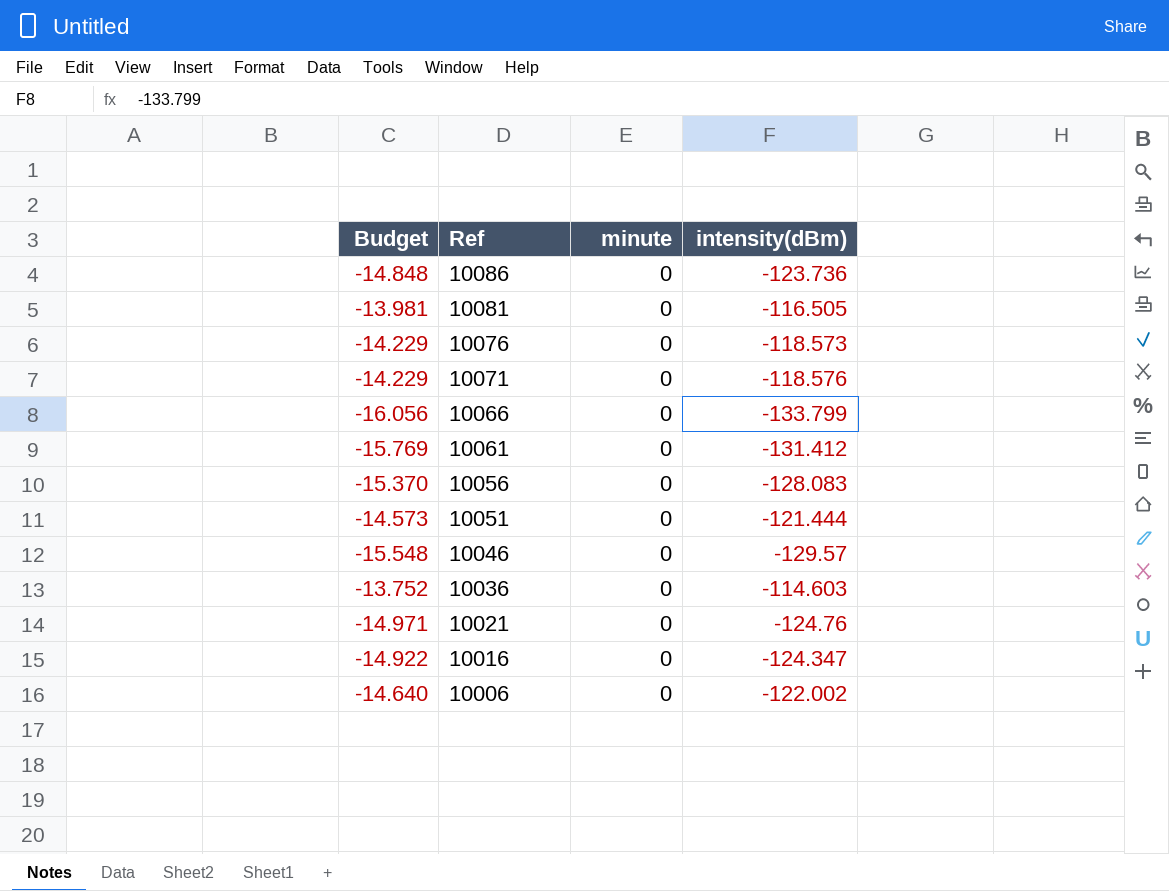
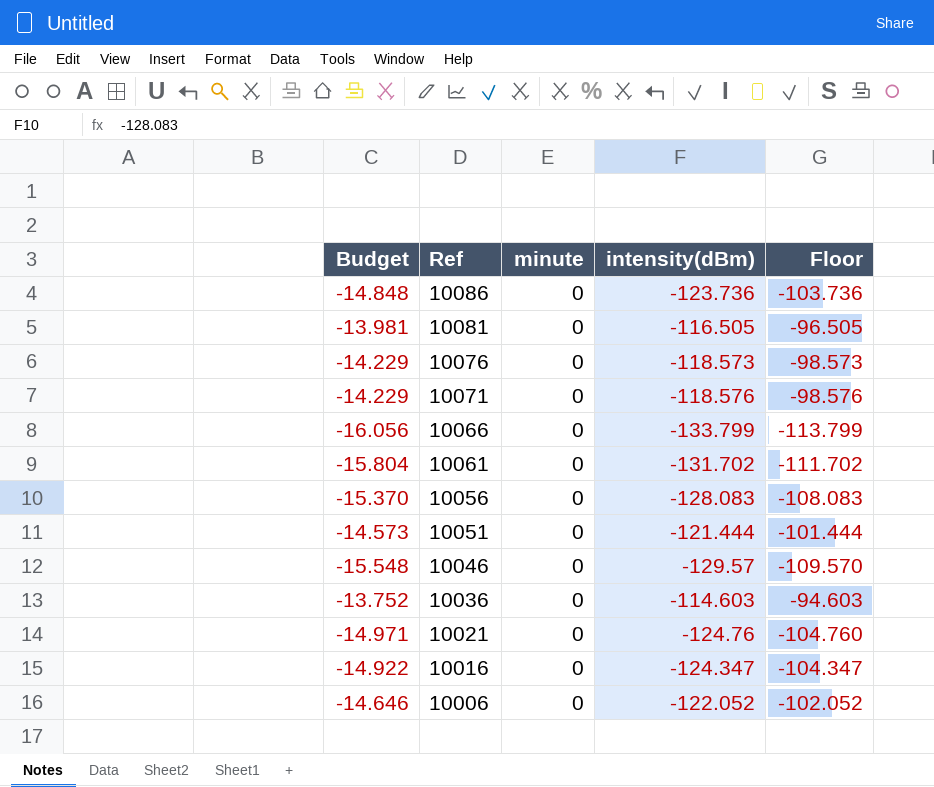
column Floor | formula: none -> [intensity(dBm)] + 20
10061 | Budget: -15.769 -> -15.804
10061 | intensity(dBm): -131.412 -> -131.702
10006 | Budget: -14.640 -> -14.646
10006 | intensity(dBm): -122.002 -> -122.052

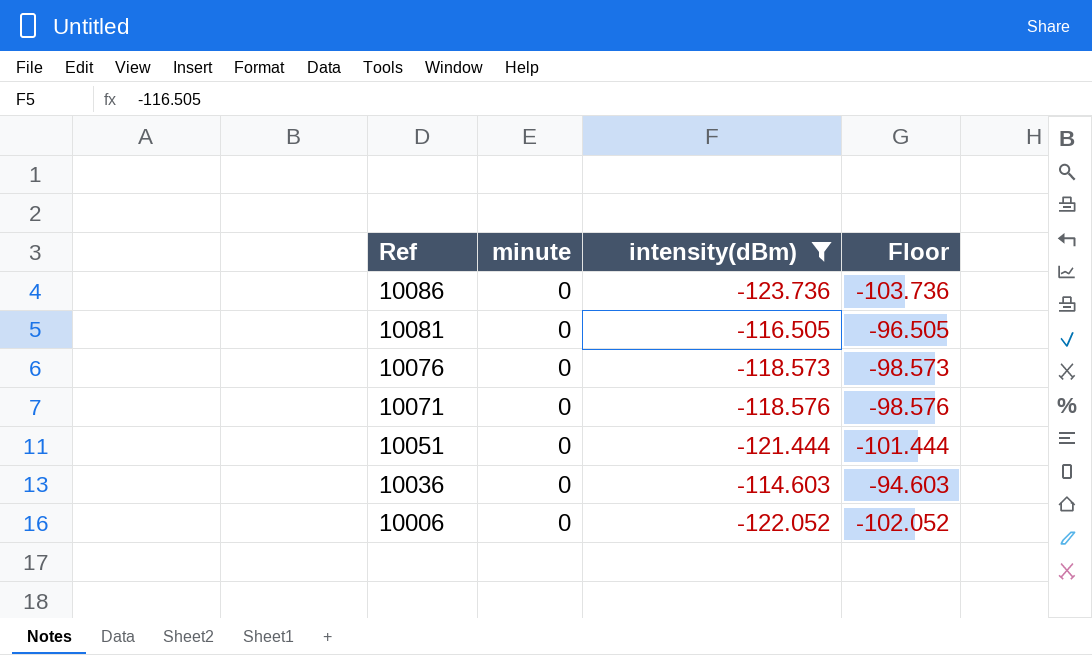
filter: none -> intensity(dBm) >= -123.736
column Budget | formula: [intensity(dBm)] * 0.12 -> none

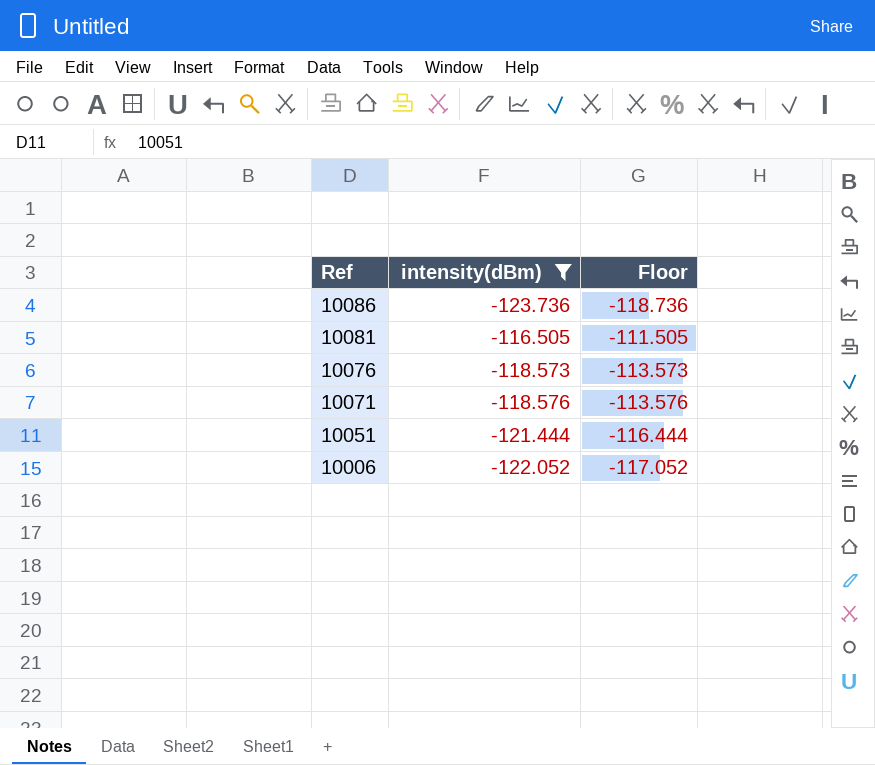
column minute | position: 2 -> none
column Floor | formula: [intensity(dBm)] + 20 -> [intensity(dBm)] + 5
row 10036: 0 | -114.603 | -94.603 -> none

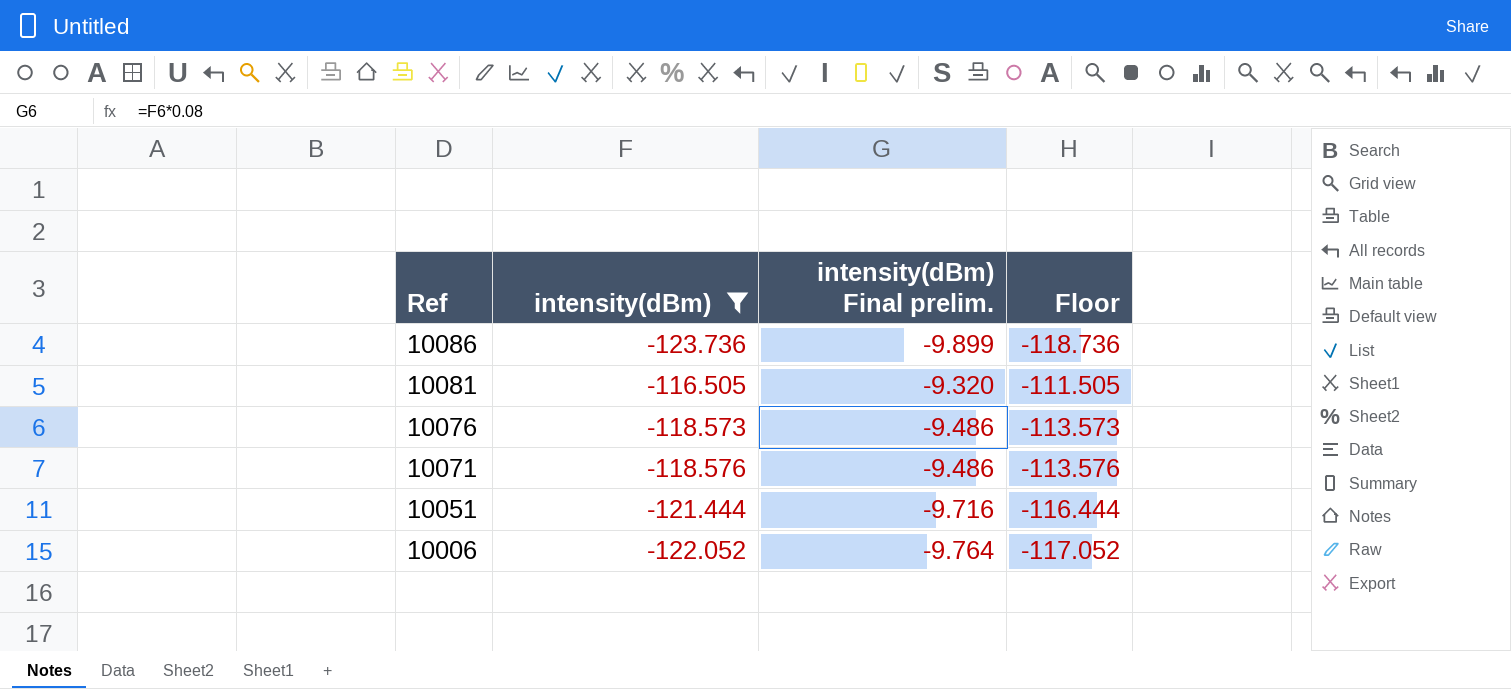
column intensity(dBm) Final prelim. | formula: none -> [intensity(dBm)] * 0.08

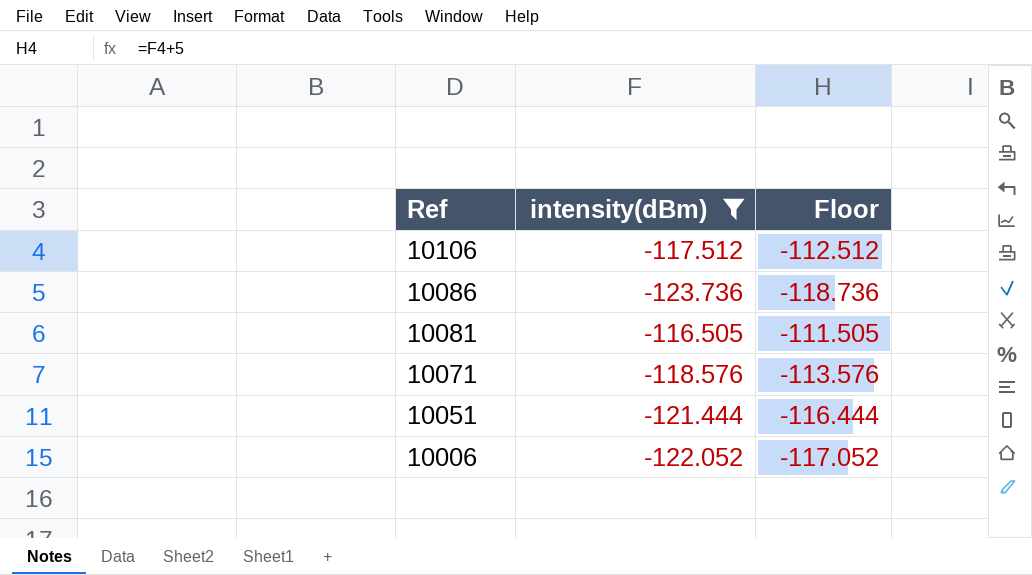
column intensity(dBm) Final prelim. | formula: [intensity(dBm)] * 0.08 -> none
row 10076: -118.573 | -9.486 | -113.573 -> none
row 10106: none -> -117.512 | -112.512

